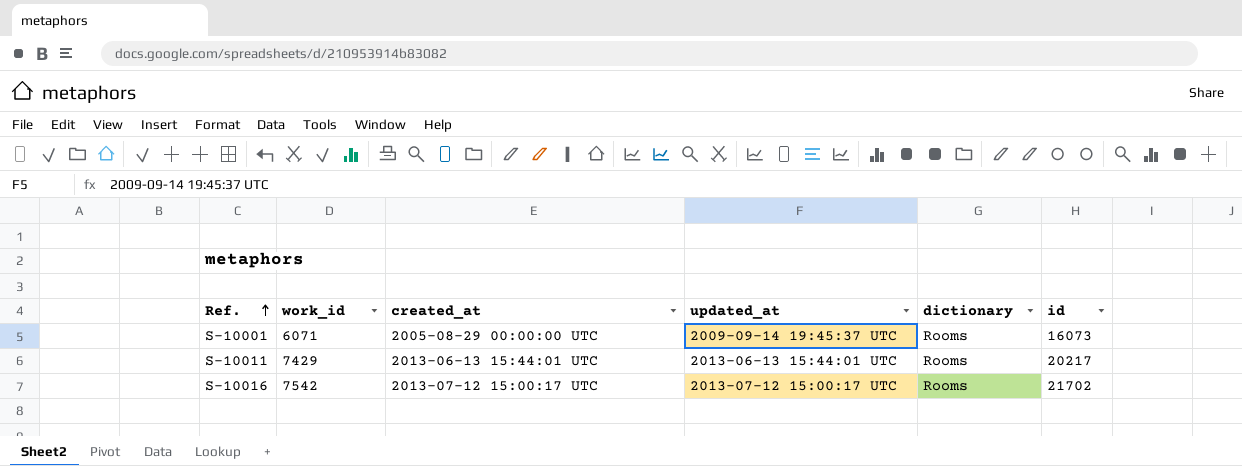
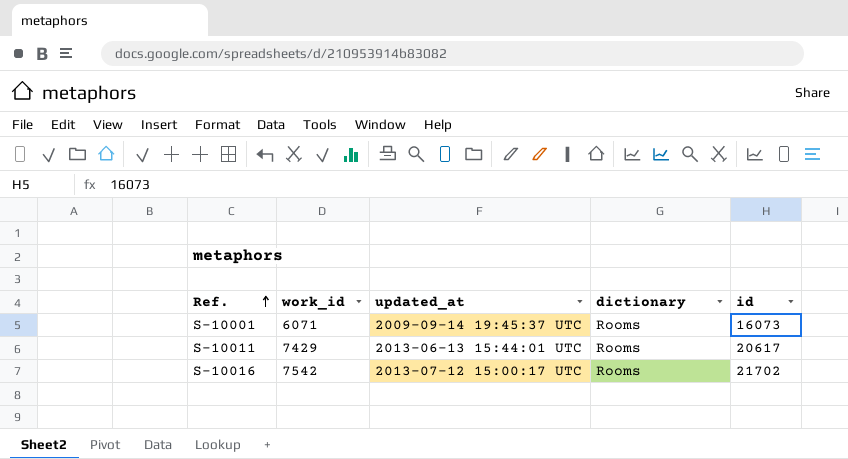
column created_at | position: 3 -> none
S-10011 | id: 20217 -> 20617

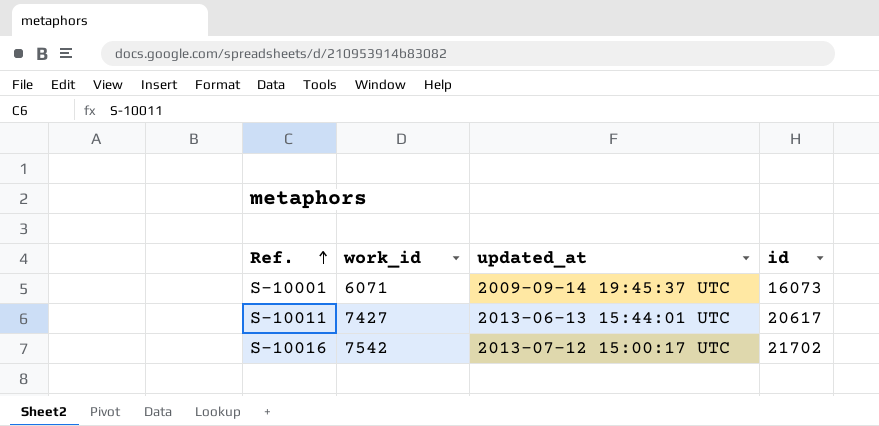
column dictionary | position: 4 -> none
S-10011 | work_id: 7429 -> 7427

